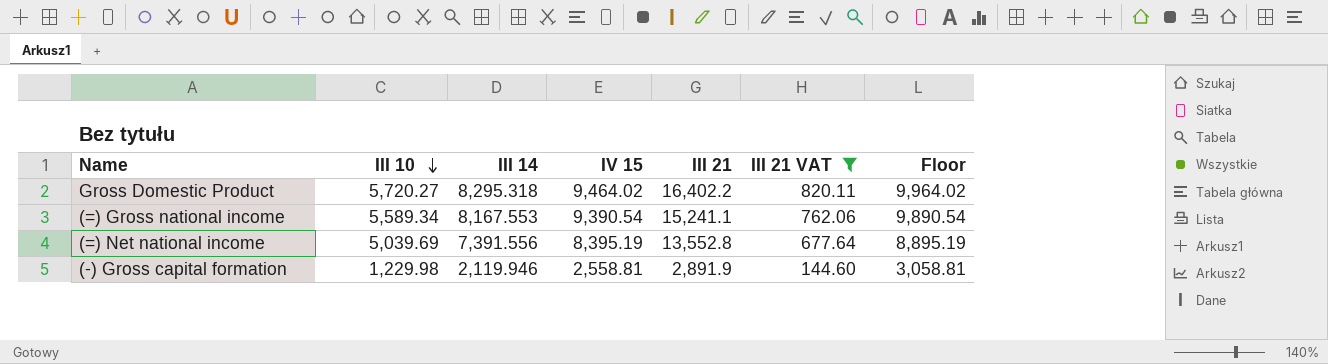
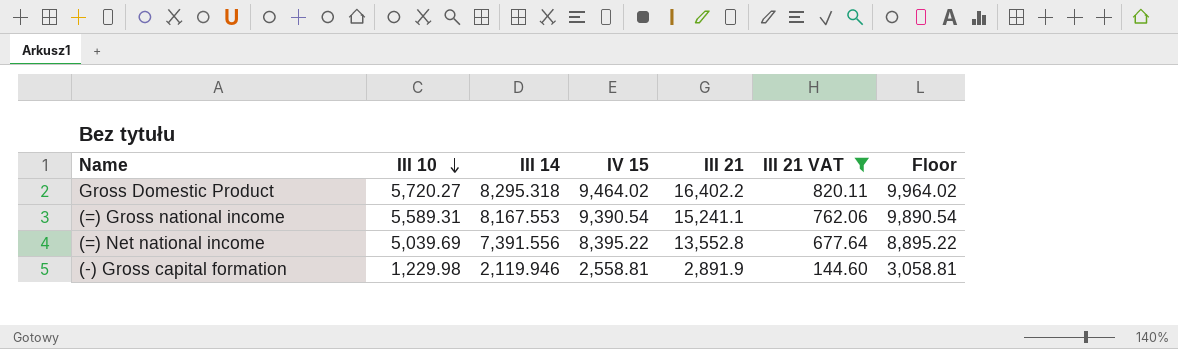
(=) Gross national income | III 10: 5,589.34 -> 5,589.31
(=) Net national income | IV 15: 8,395.19 -> 8,395.22
(=) Net national income | Floor: 8,895.19 -> 8,895.22

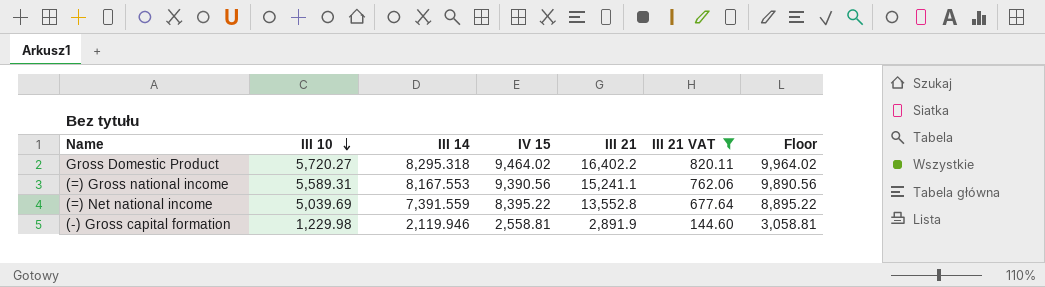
(=) Gross national income | IV 15: 9,390.54 -> 9,390.56
(=) Gross national income | Floor: 9,890.54 -> 9,890.56
(=) Net national income | III 14: 7,391.556 -> 7,391.559

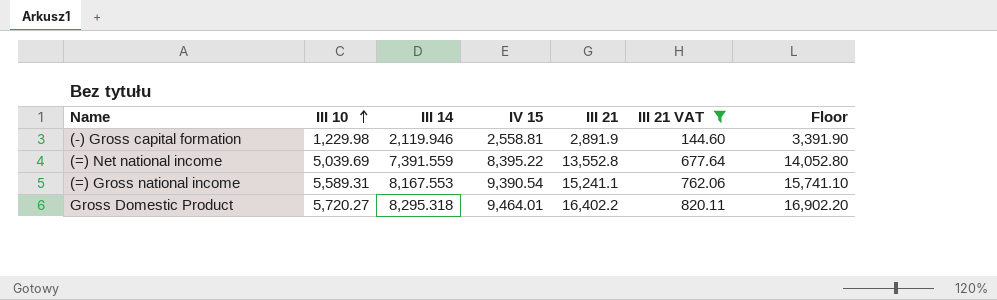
row order: III 10 descending -> III 10 ascending
column Floor | formula: [IV 15] + 500 -> [III 21] + 500
(=) Gross national income | IV 15: 9,390.56 -> 9,390.54
Gross Domestic Product | IV 15: 9,464.02 -> 9,464.01

